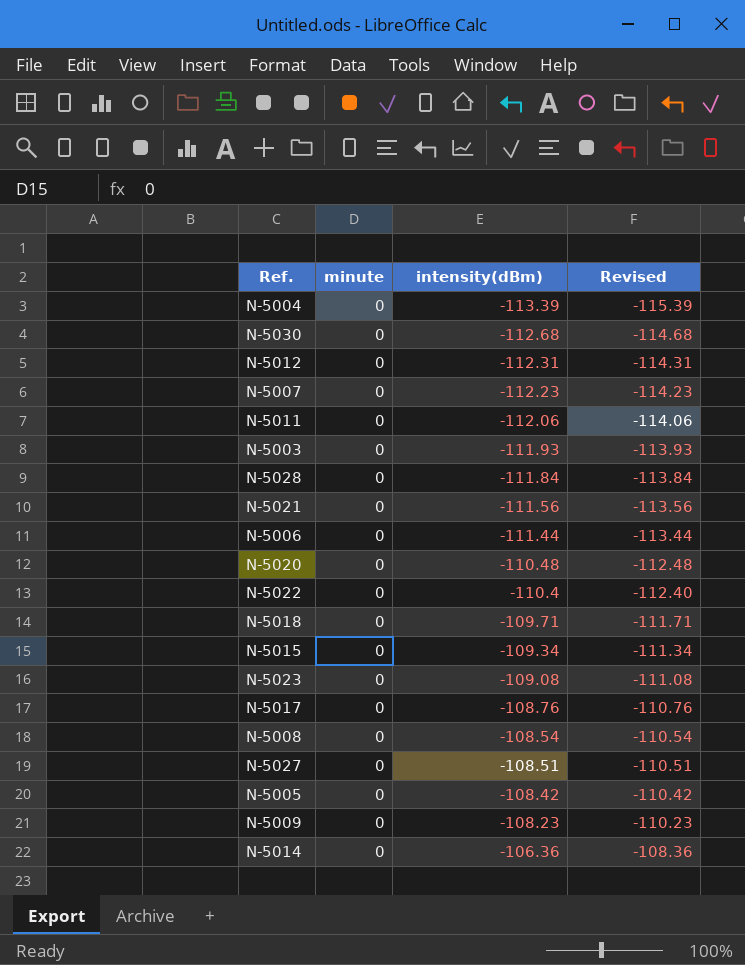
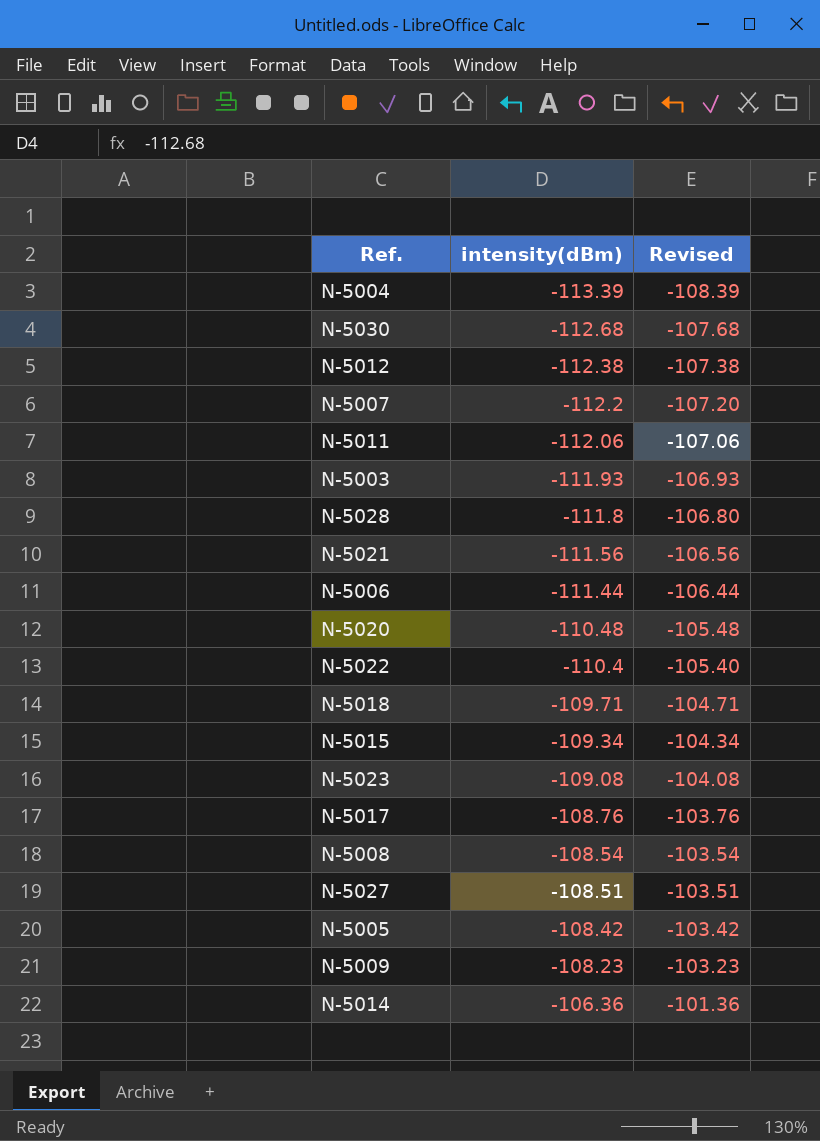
column minute | position: 2 -> none
column Revised | formula: [intensity(dBm)] - 2 -> [intensity(dBm)] + 5
N-5012 | intensity(dBm): -112.31 -> -112.38
N-5007 | intensity(dBm): -112.23 -> -112.2
N-5028 | intensity(dBm): -111.84 -> -111.8

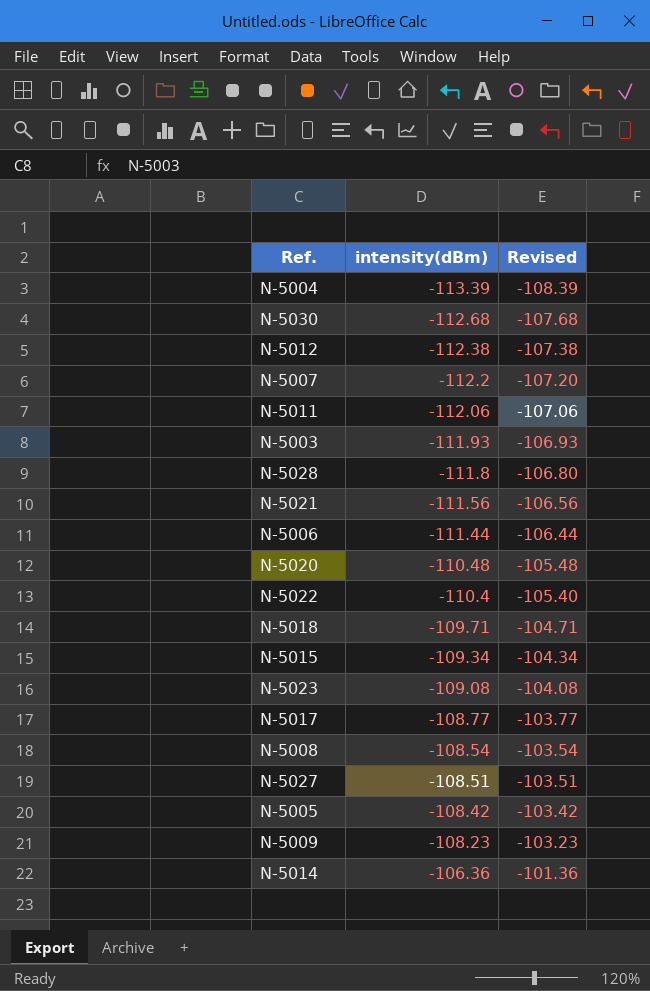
N-5017 | intensity(dBm): -108.76 -> -108.77
N-5017 | Revised: -103.76 -> -103.77

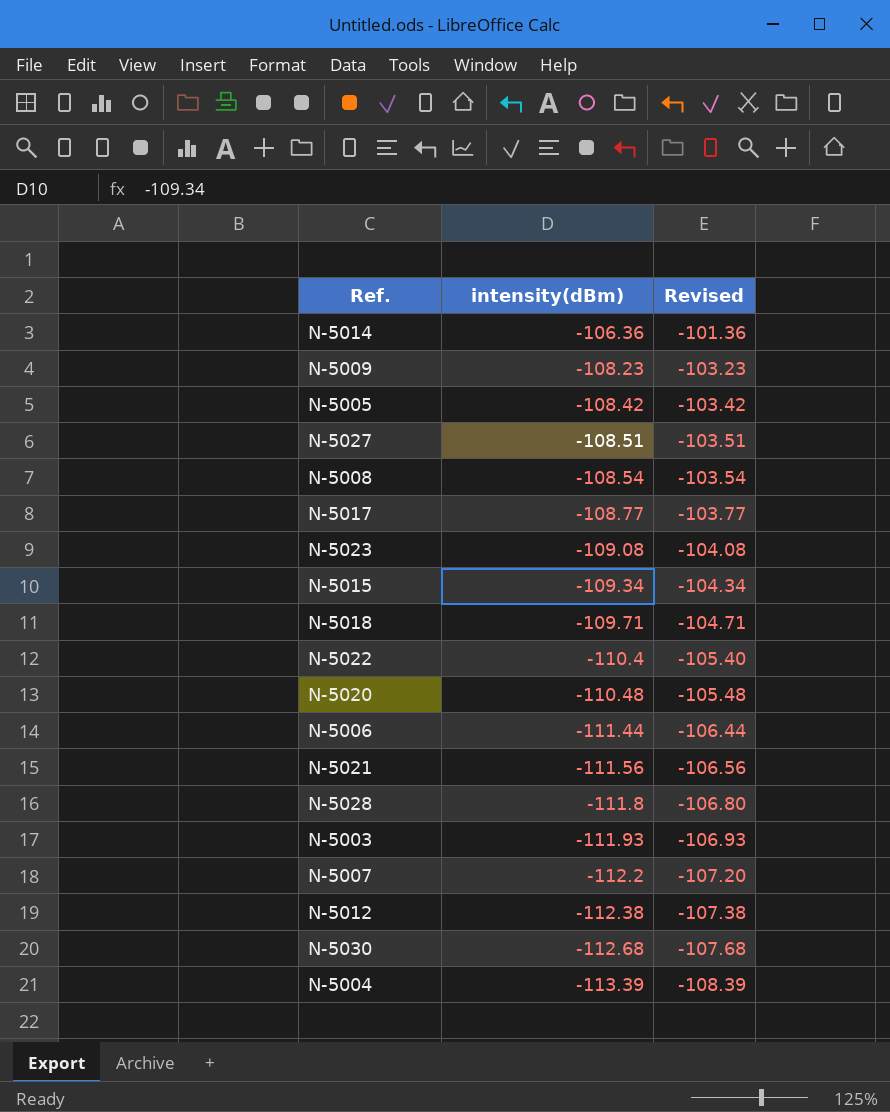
row order: intensity(dBm) ascending -> intensity(dBm) descending
row N-5011: -112.06 | -107.06 -> none

